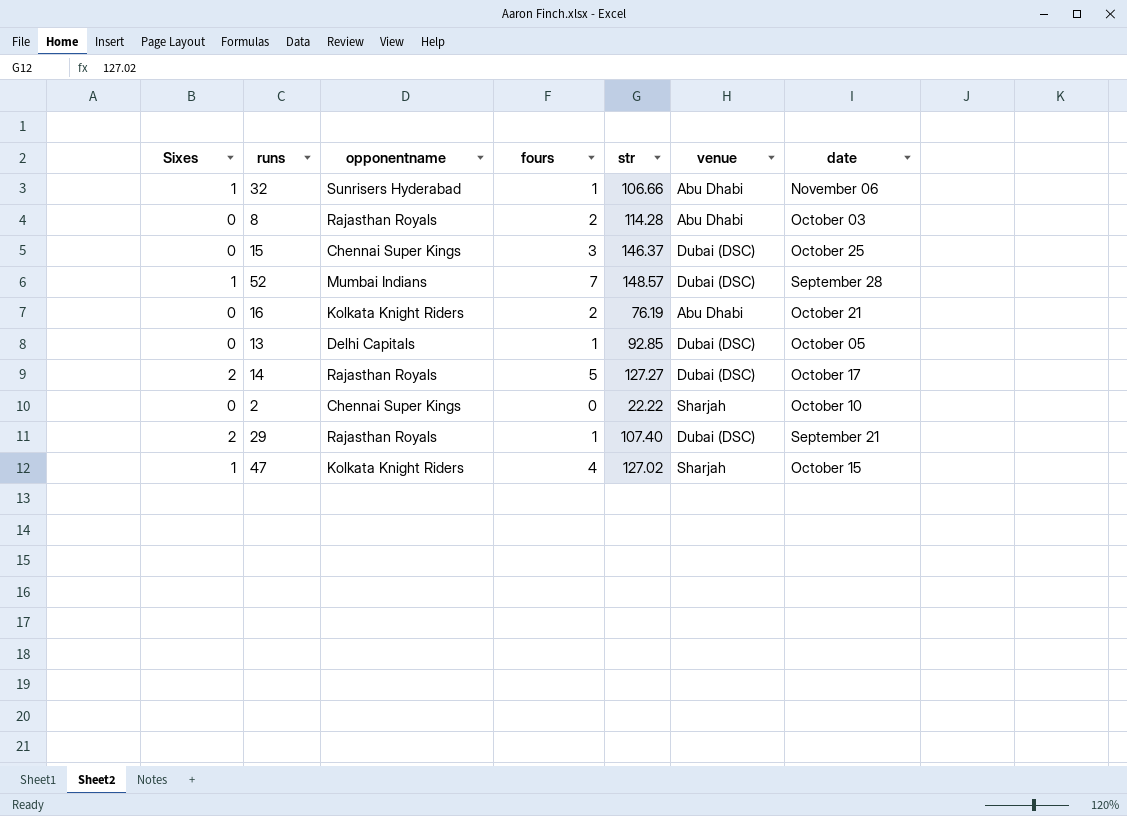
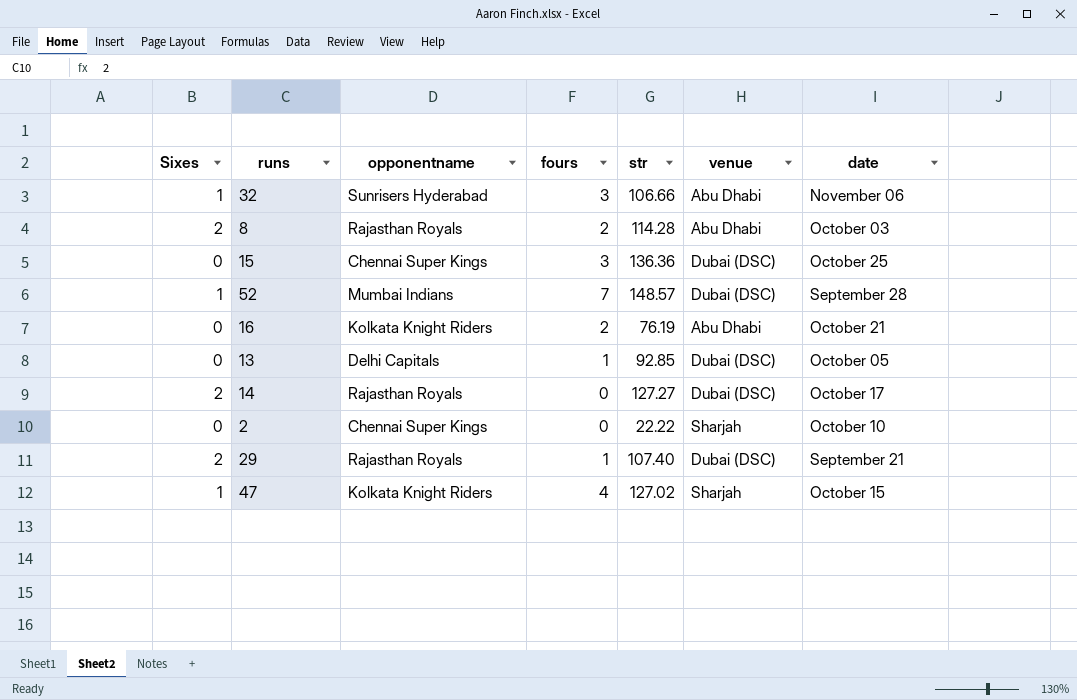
32 | fours: 1 -> 3
8 | Sixes: 0 -> 2
15 | str: 146.37 -> 136.36
14 | fours: 5 -> 0

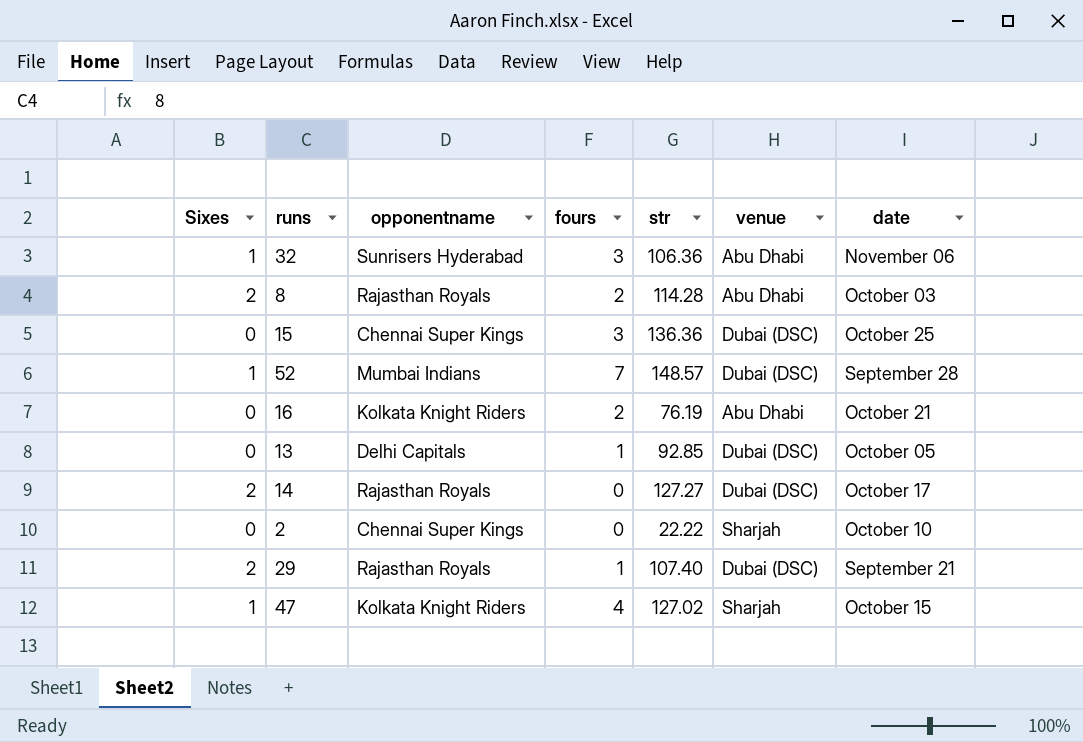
32 | str: 106.66 -> 106.36

